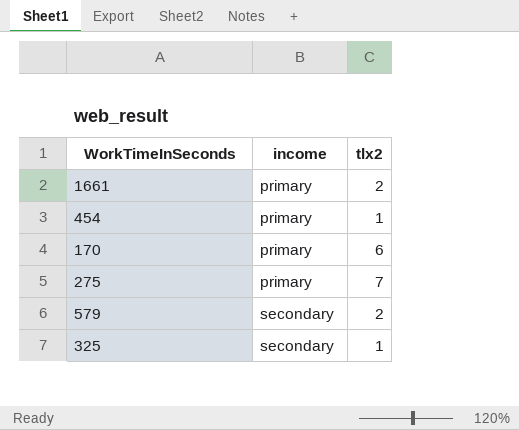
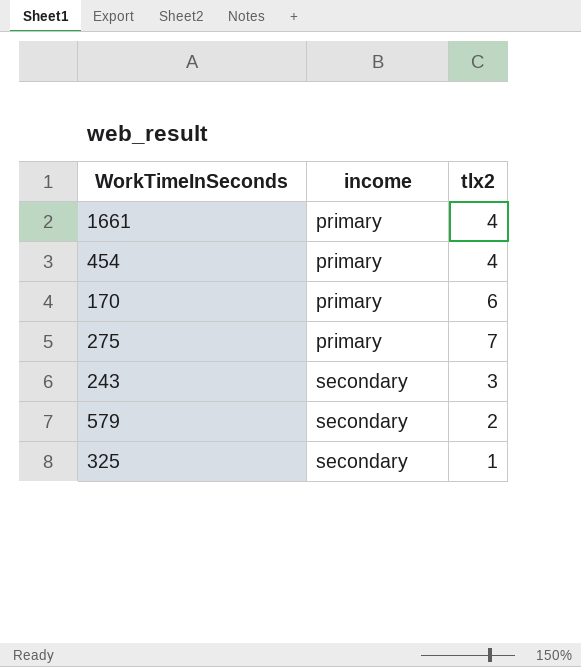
1661 | tlx2: 2 -> 4
454 | tlx2: 1 -> 4
row 243: none -> secondary | 3

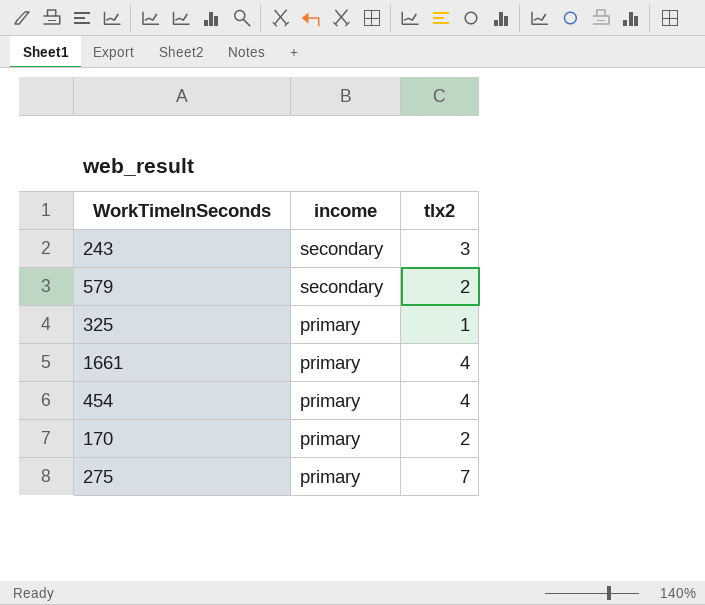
row order: income ascending -> income descending
325 | income: secondary -> primary
170 | tlx2: 6 -> 2

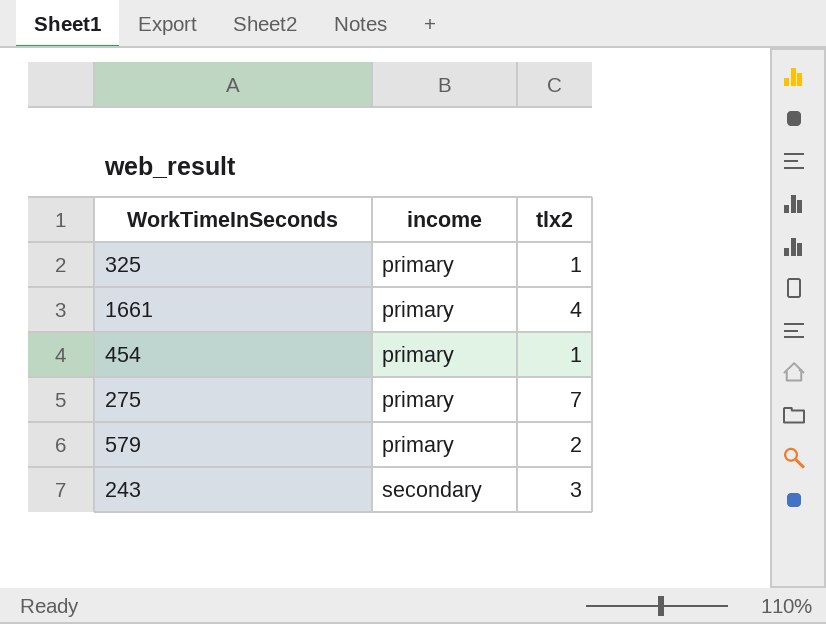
row order: income descending -> income ascending
row 170: primary | 2 -> none
454 | tlx2: 4 -> 1
579 | income: secondary -> primary

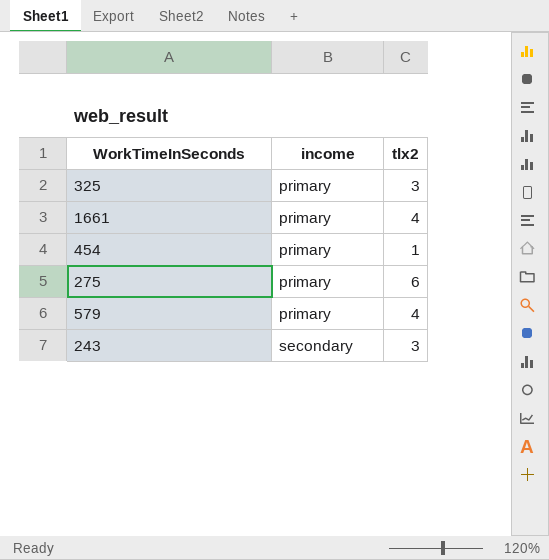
325 | tlx2: 1 -> 3
275 | tlx2: 7 -> 6
579 | tlx2: 2 -> 4

